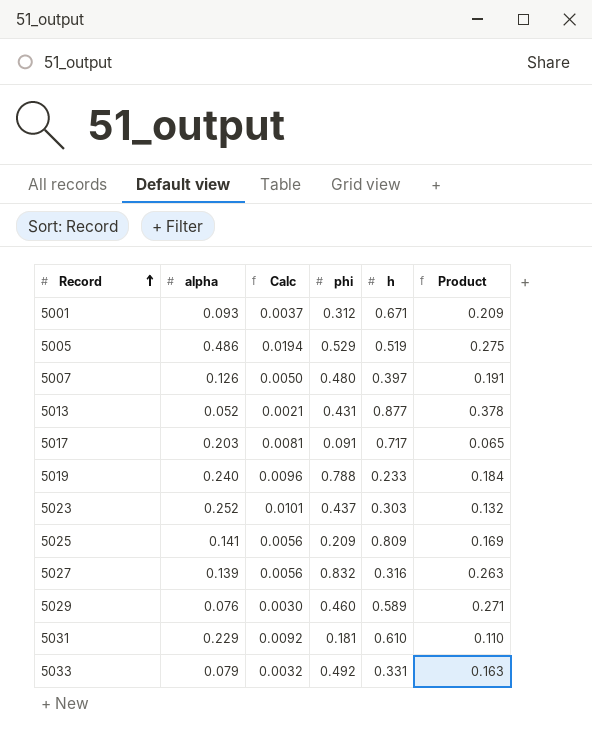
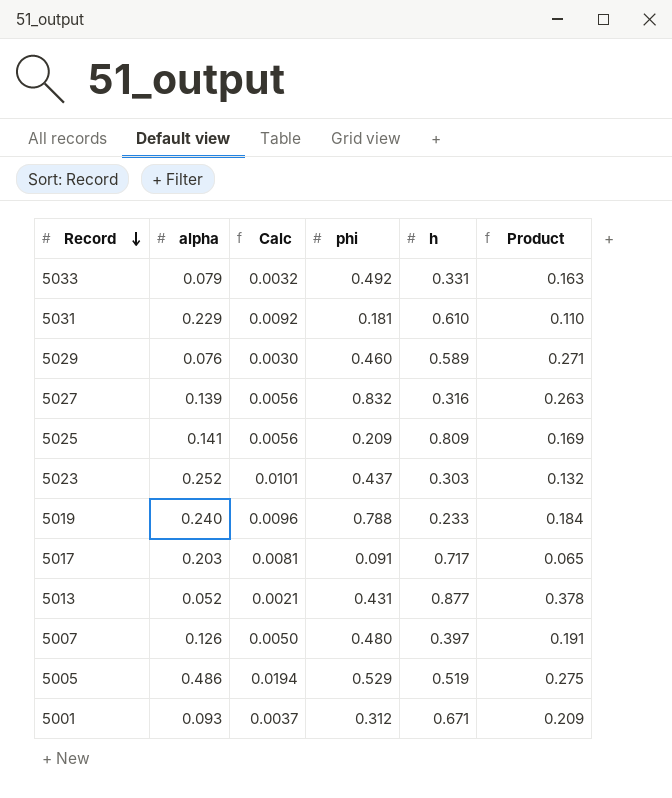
row order: Record ascending -> Record descending

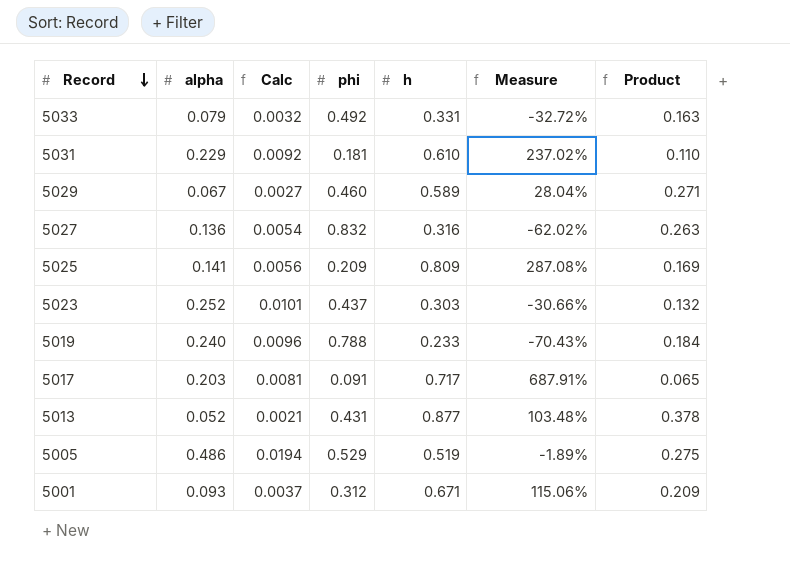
column Measure | formula: none -> ([h] - [phi]) / [phi]
row 5007: 0.126 | 0.0050 | 0.480 | 0.397 | 0.191 -> none
5029 | alpha: 0.076 -> 0.067
5029 | Calc: 0.0030 -> 0.0027
5027 | alpha: 0.139 -> 0.136
5027 | Calc: 0.0056 -> 0.0054

